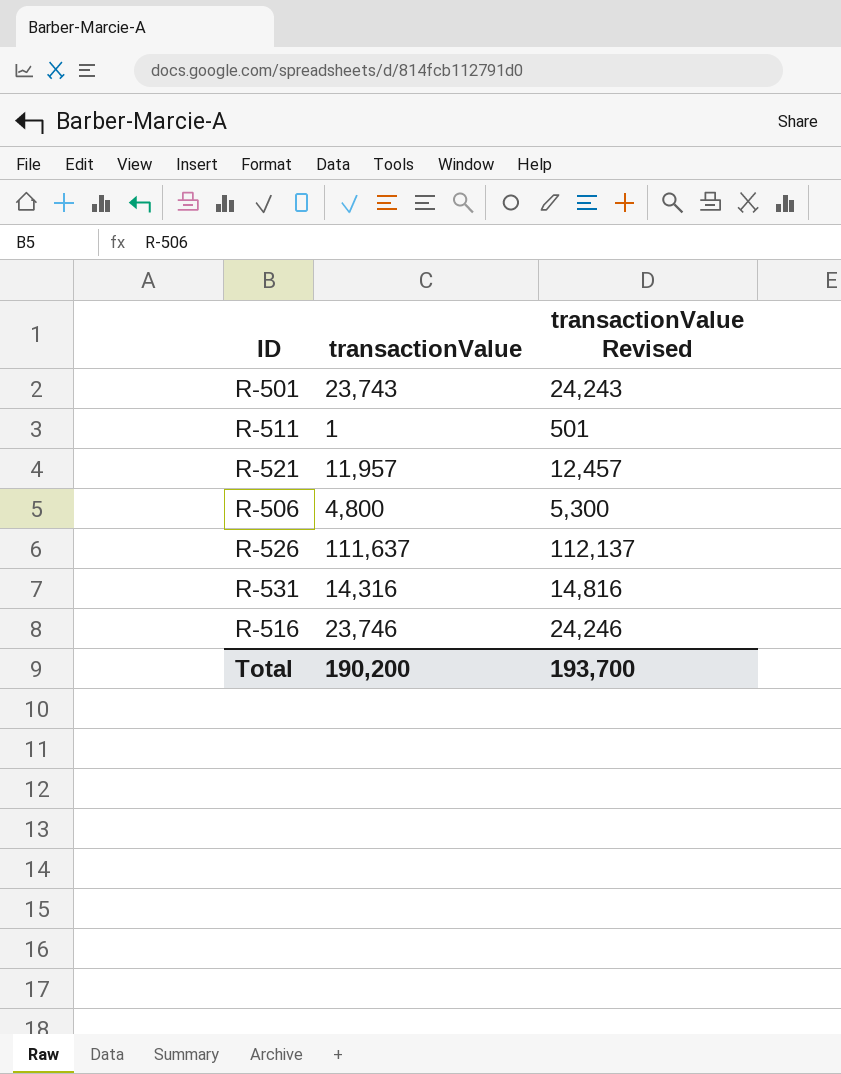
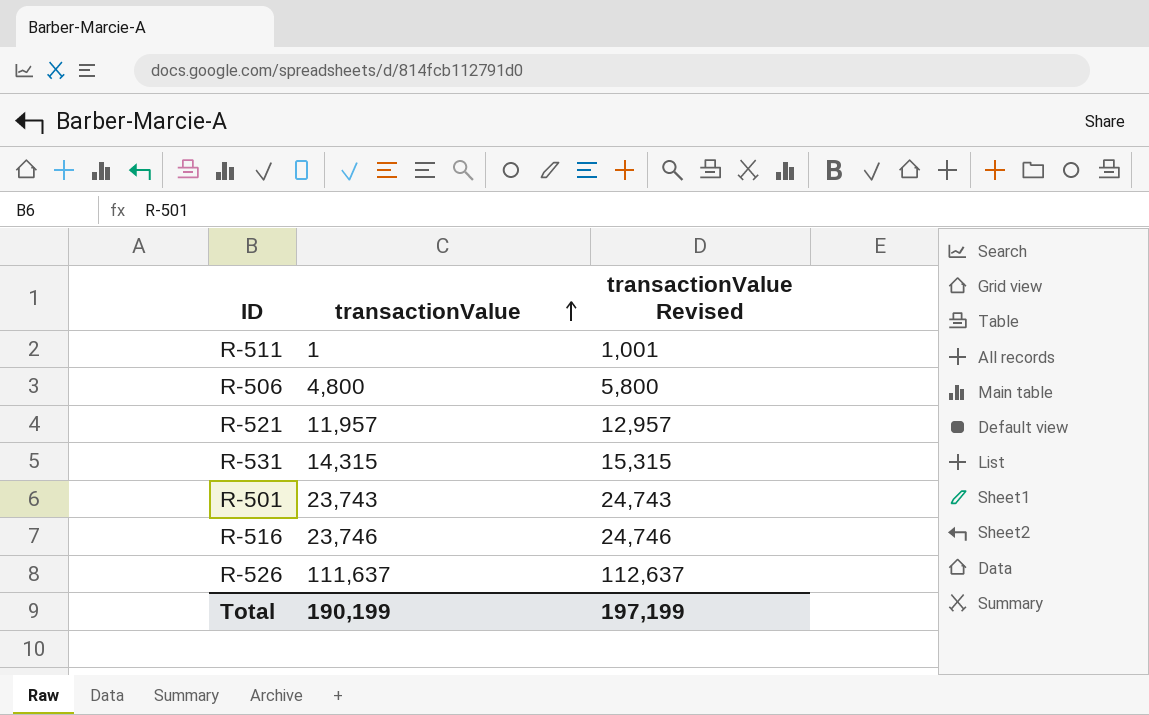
row order: none -> transactionValue ascending
column transactionValue Revised | formula: [transactionValue] + 500 -> [transactionValue] + 1000
R-531 | transactionValue: 14,316 -> 14,315
Total | transactionValue: 190,200 -> 190,199
Total | transactionValue Revised: 193,700 -> 197,199

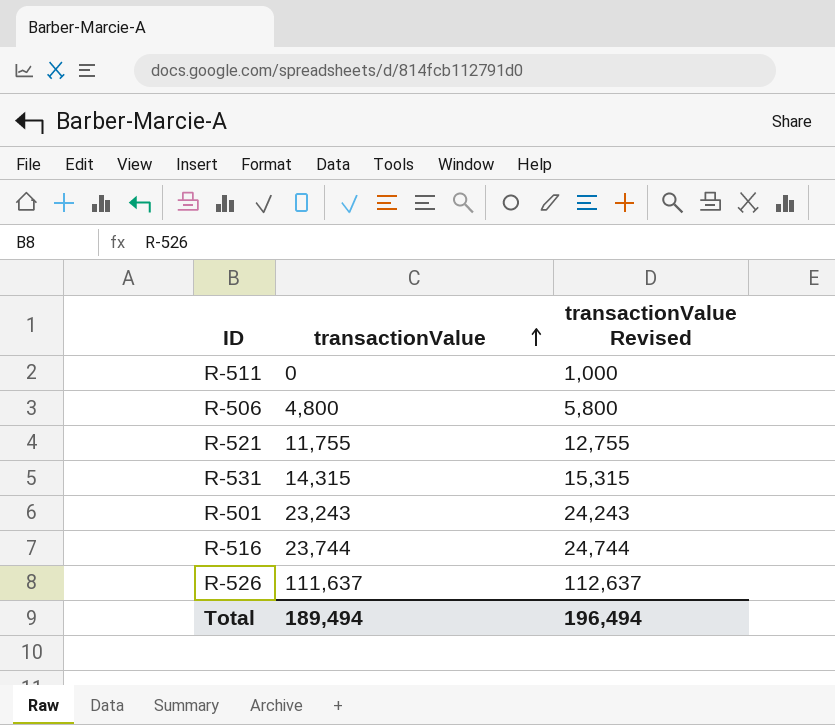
R-511 | transactionValue: 1 -> 0
R-511 | transactionValue Revised: 1,001 -> 1,000
R-521 | transactionValue: 11,957 -> 11,755
R-521 | transactionValue Revised: 12,957 -> 12,755
R-501 | transactionValue: 23,743 -> 23,243
R-501 | transactionValue Revised: 24,743 -> 24,243
R-516 | transactionValue: 23,746 -> 23,744
R-516 | transactionValue Revised: 24,746 -> 24,744
Total | transactionValue: 190,199 -> 189,494
Total | transactionValue Revised: 197,199 -> 196,494

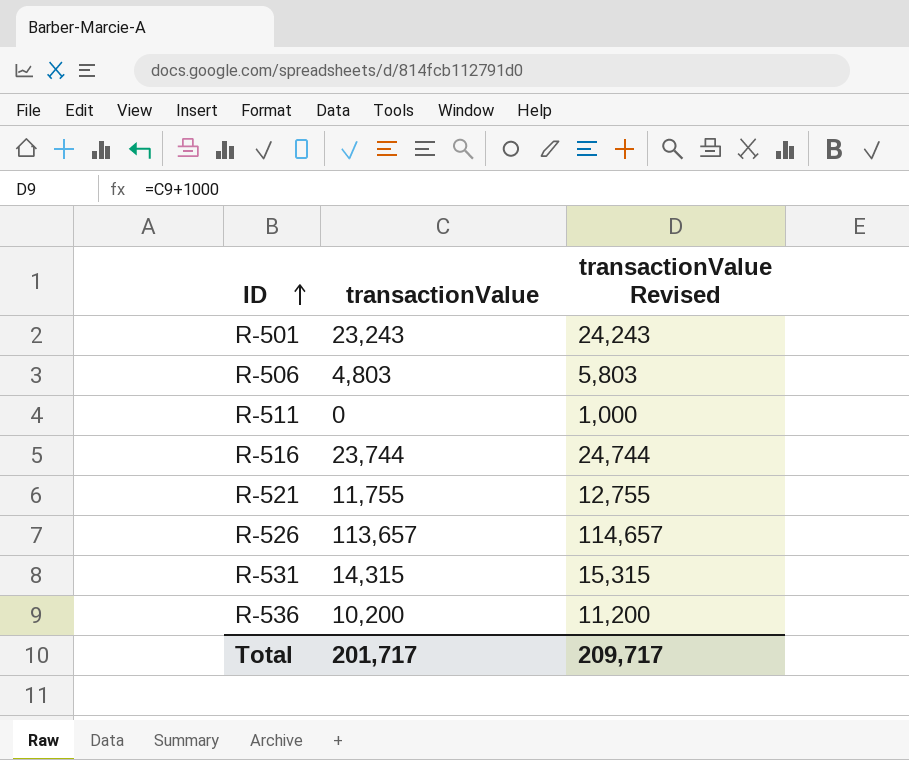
row order: transactionValue ascending -> ID ascending
R-506 | transactionValue: 4,800 -> 4,803
R-506 | transactionValue Revised: 5,800 -> 5,803
R-526 | transactionValue: 111,637 -> 113,657
R-526 | transactionValue Revised: 112,637 -> 114,657
row R-536: none -> 10,200 | 11,200
Total | transactionValue: 189,494 -> 201,717
Total | transactionValue Revised: 196,494 -> 209,717

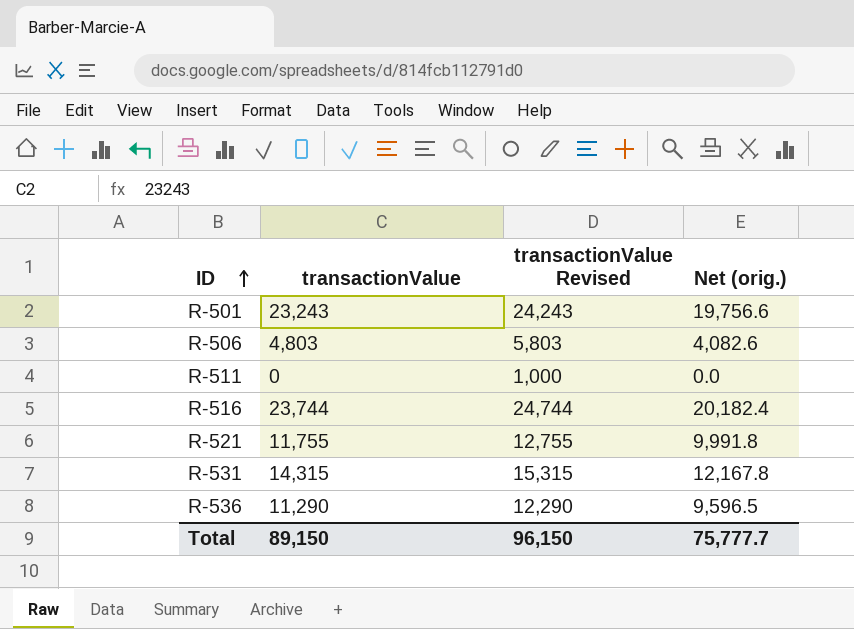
column Net (orig.) | formula: none -> [transactionValue] * 0.85
row R-526: 113,657 | 114,657 -> none
R-536 | transactionValue: 10,200 -> 11,290
R-536 | transactionValue Revised: 11,200 -> 12,290
Total | transactionValue: 201,717 -> 89,150
Total | transactionValue Revised: 209,717 -> 96,150

